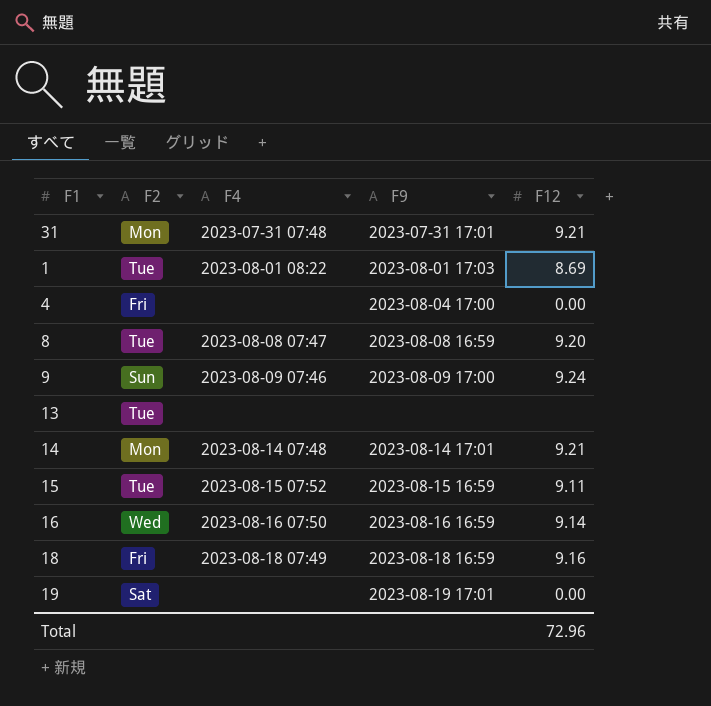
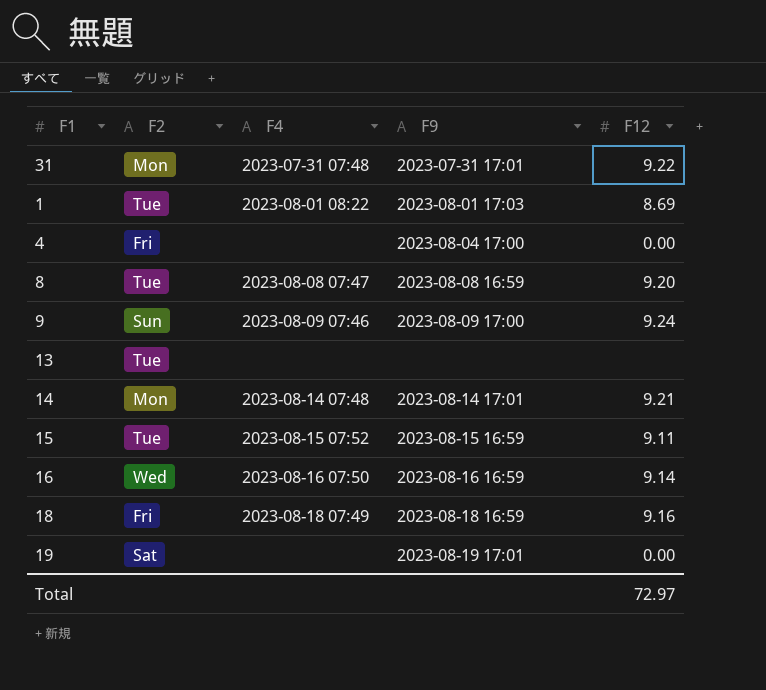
31 | F12: 9.21 -> 9.22
Total | F12: 72.96 -> 72.97

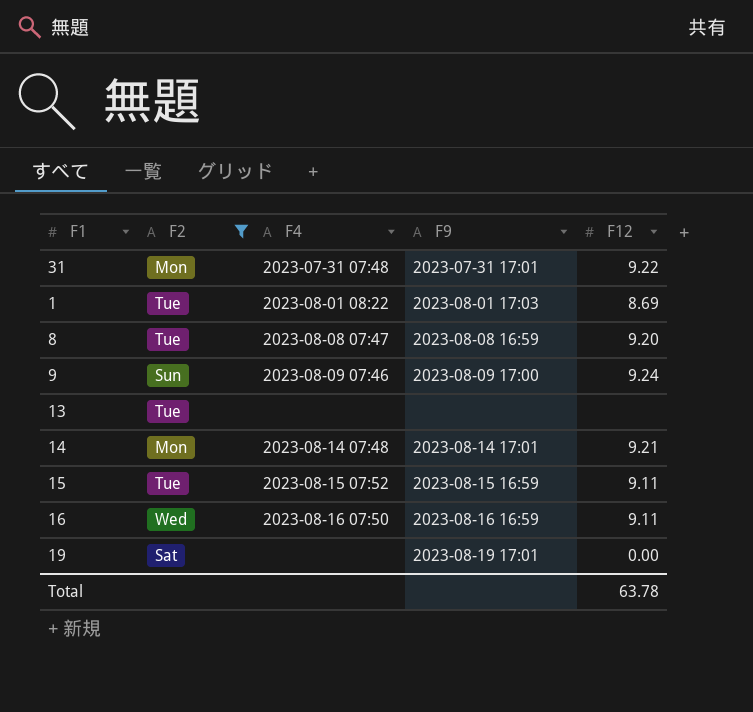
filter: none -> F2 != Fri
16 | F12: 9.14 -> 9.11
Total | F12: 72.97 -> 63.78

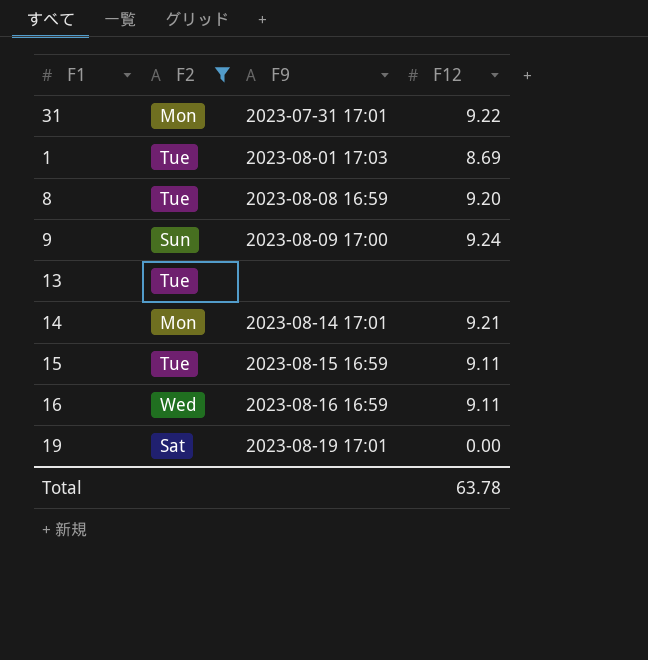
column F4 | position: 3 -> none

